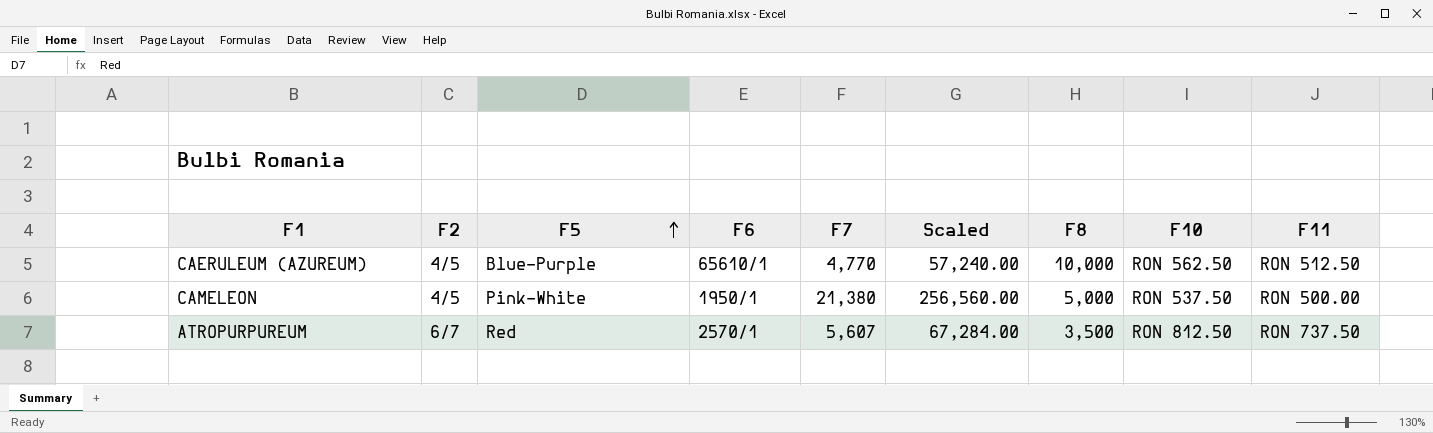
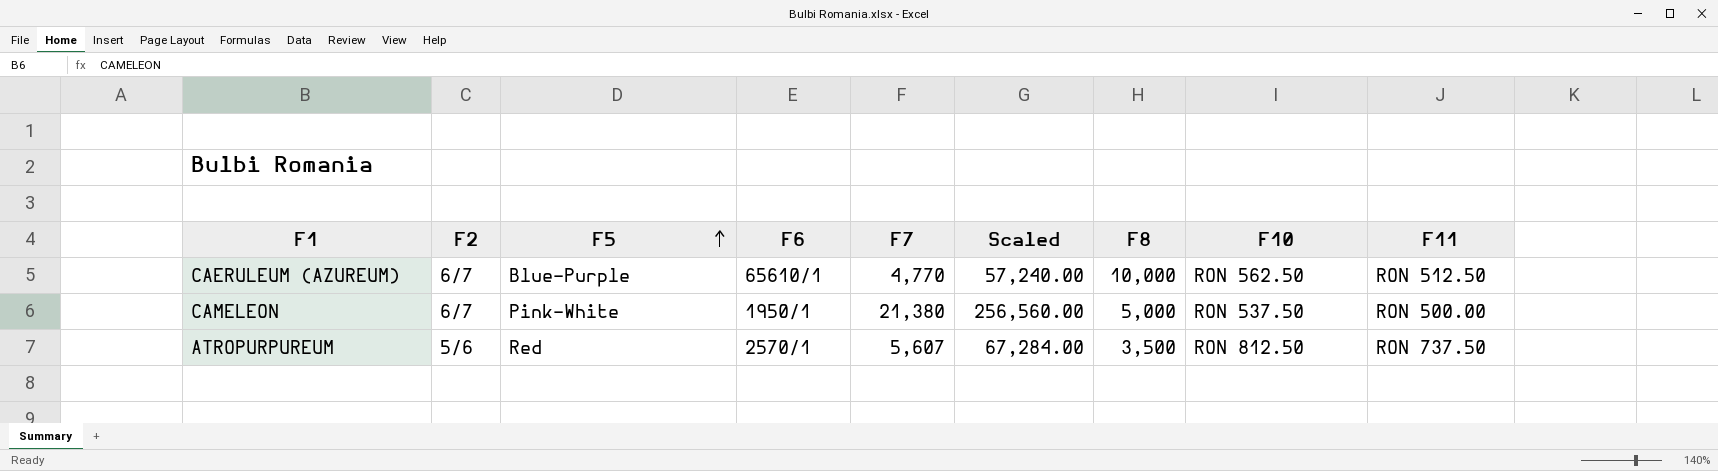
CAERULEUM (AZUREUM) | F2: 4/5 -> 6/7
CAMELEON | F2: 4/5 -> 6/7
ATROPURPUREUM | F2: 6/7 -> 5/6

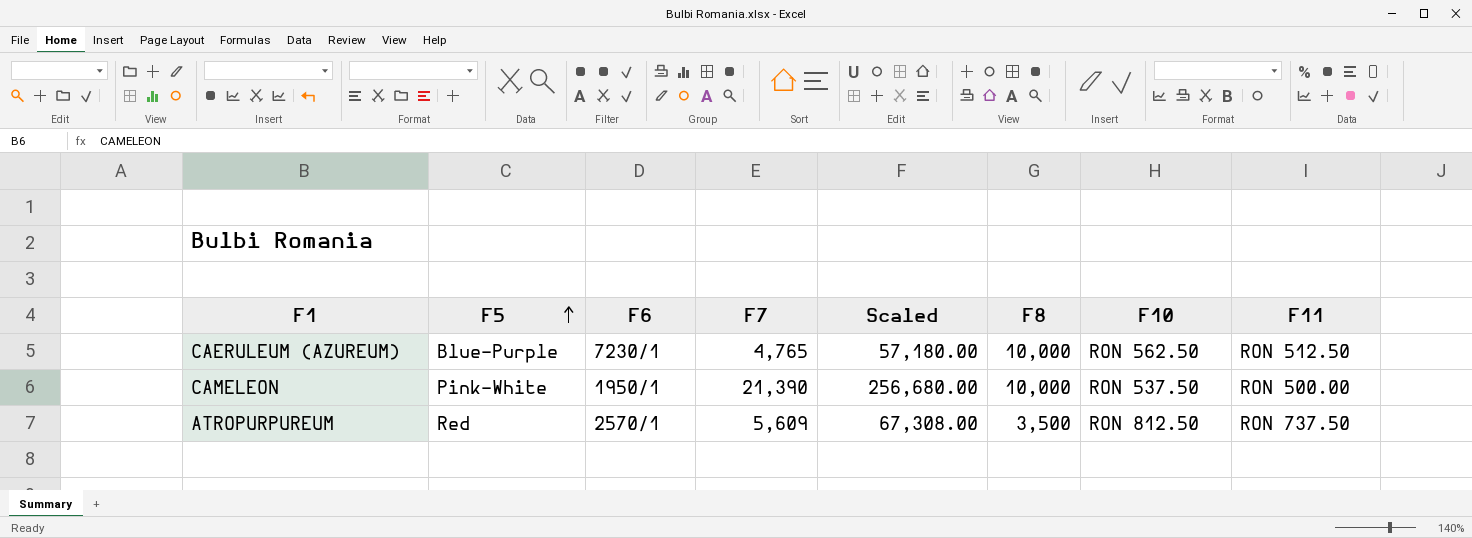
column F2 | position: 2 -> none
CAERULEUM (AZUREUM) | F6: 65610/1 -> 7230/1
CAERULEUM (AZUREUM) | F7: 4,770 -> 4,765
CAERULEUM (AZUREUM) | Scaled: 57,240.00 -> 57,180.00
CAMELEON | F7: 21,380 -> 21,390
CAMELEON | Scaled: 256,560.00 -> 256,680.00
CAMELEON | F8: 5,000 -> 10,000
ATROPURPUREUM | F7: 5,607 -> 5,609
ATROPURPUREUM | Scaled: 67,284.00 -> 67,308.00

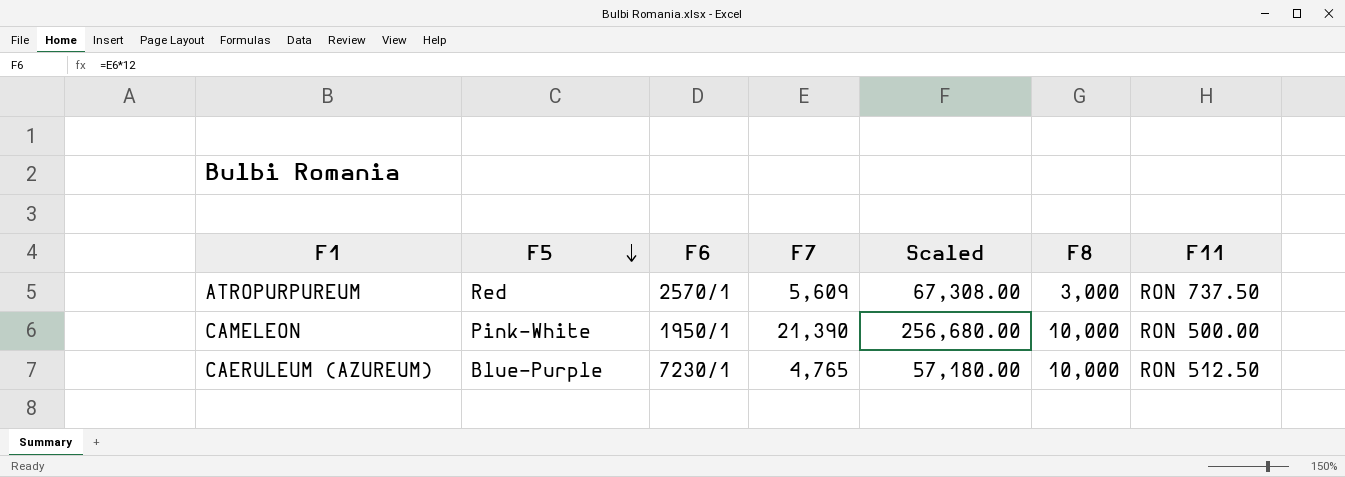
row order: F5 ascending -> F5 descending
column F10 | position: 7 -> none
ATROPURPUREUM | F8: 3,500 -> 3,000

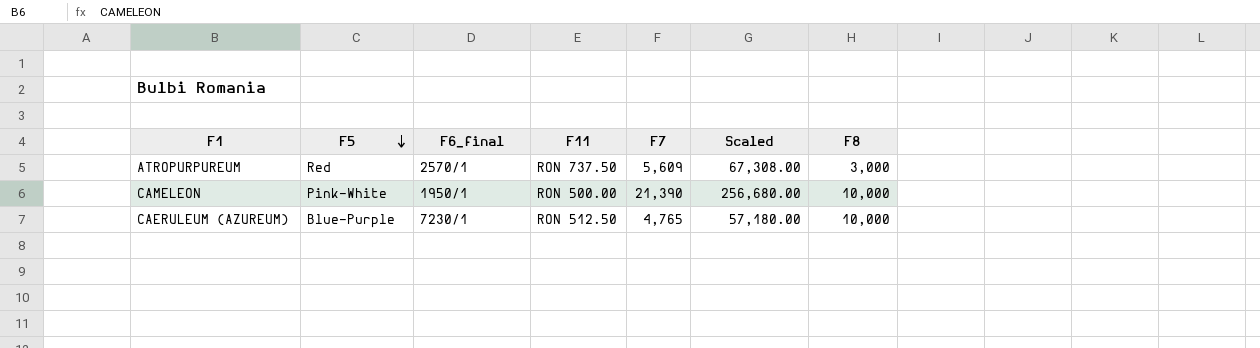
column name: F6 -> F6_final
column F11 | position: 7 -> 4

